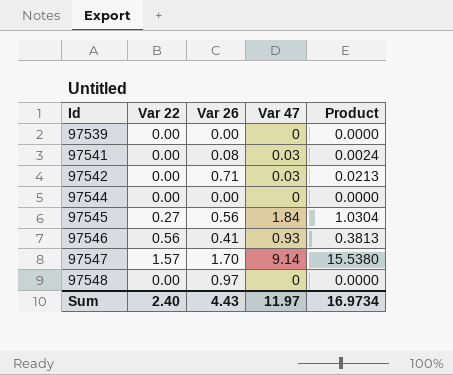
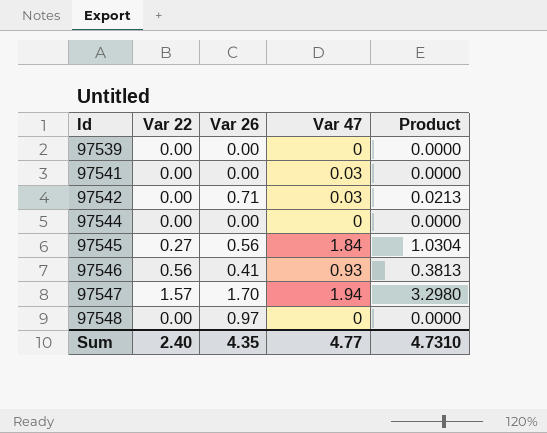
97541 | Var 26: 0.08 -> 0.00
97541 | Product: 0.0024 -> 0.0000
97547 | Var 47: 9.14 -> 1.94
97547 | Product: 15.5380 -> 3.2980
Sum | Var 26: 4.43 -> 4.35
Sum | Var 47: 11.97 -> 4.77
Sum | Product: 16.9734 -> 4.7310

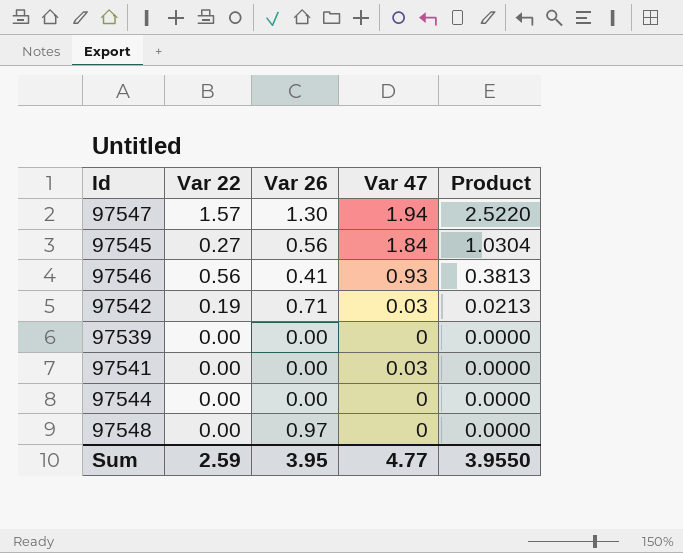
row order: Id ascending -> Product descending
97547 | Var 26: 1.70 -> 1.30
97547 | Product: 3.2980 -> 2.5220
97542 | Var 22: 0.00 -> 0.19
Sum | Var 22: 2.40 -> 2.59
Sum | Var 26: 4.35 -> 3.95
Sum | Product: 4.7310 -> 3.9550

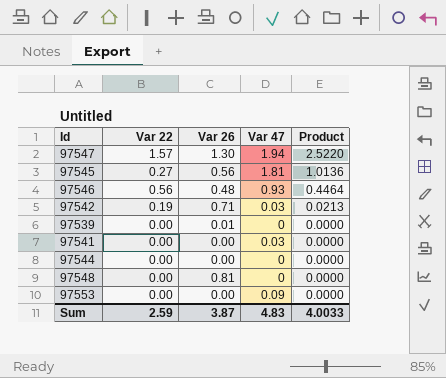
97545 | Var 47: 1.84 -> 1.81
97545 | Product: 1.0304 -> 1.0136
97546 | Var 26: 0.41 -> 0.48
97546 | Product: 0.3813 -> 0.4464
97539 | Var 26: 0.00 -> 0.01
97548 | Var 26: 0.97 -> 0.81
row 97553: none -> 0.00 | 0.00 | 0.09 | 0.0000
Sum | Var 26: 3.95 -> 3.87
Sum | Var 47: 4.77 -> 4.83
Sum | Product: 3.9550 -> 4.0033

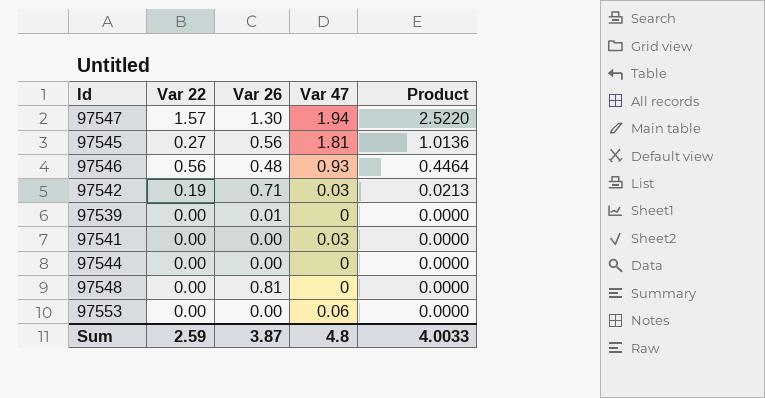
97553 | Var 47: 0.09 -> 0.06
Sum | Var 47: 4.83 -> 4.8

